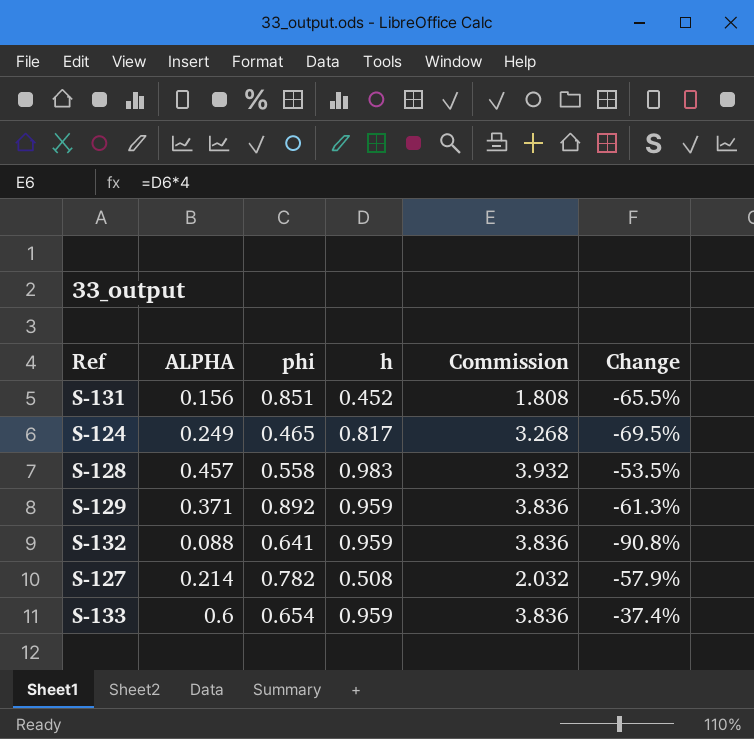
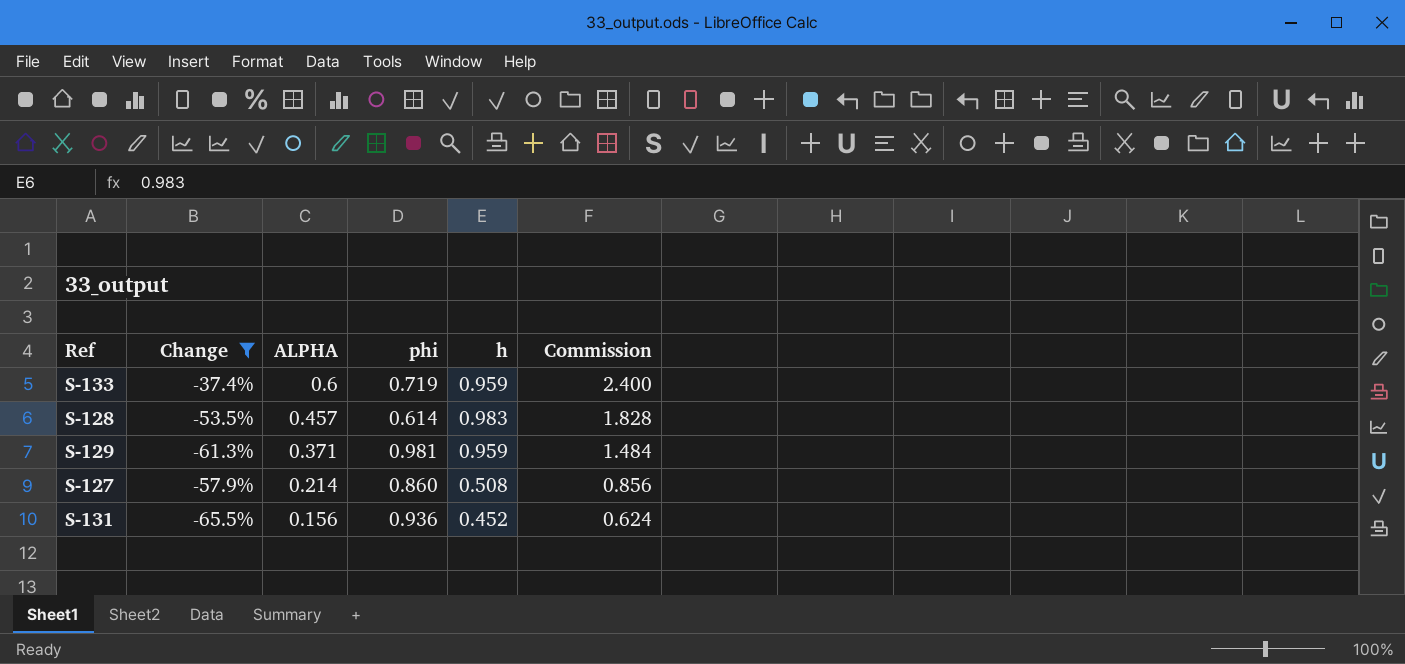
filter: none -> Change >= -65.5%
row order: none -> ALPHA descending
column Change | position: 6 -> 2
column Commission | formula: [h] * 4 -> [ALPHA] * 4
S-133 | phi: 0.654 -> 0.719
S-128 | phi: 0.558 -> 0.614
S-129 | phi: 0.892 -> 0.981
S-127 | phi: 0.782 -> 0.860
S-131 | phi: 0.851 -> 0.936

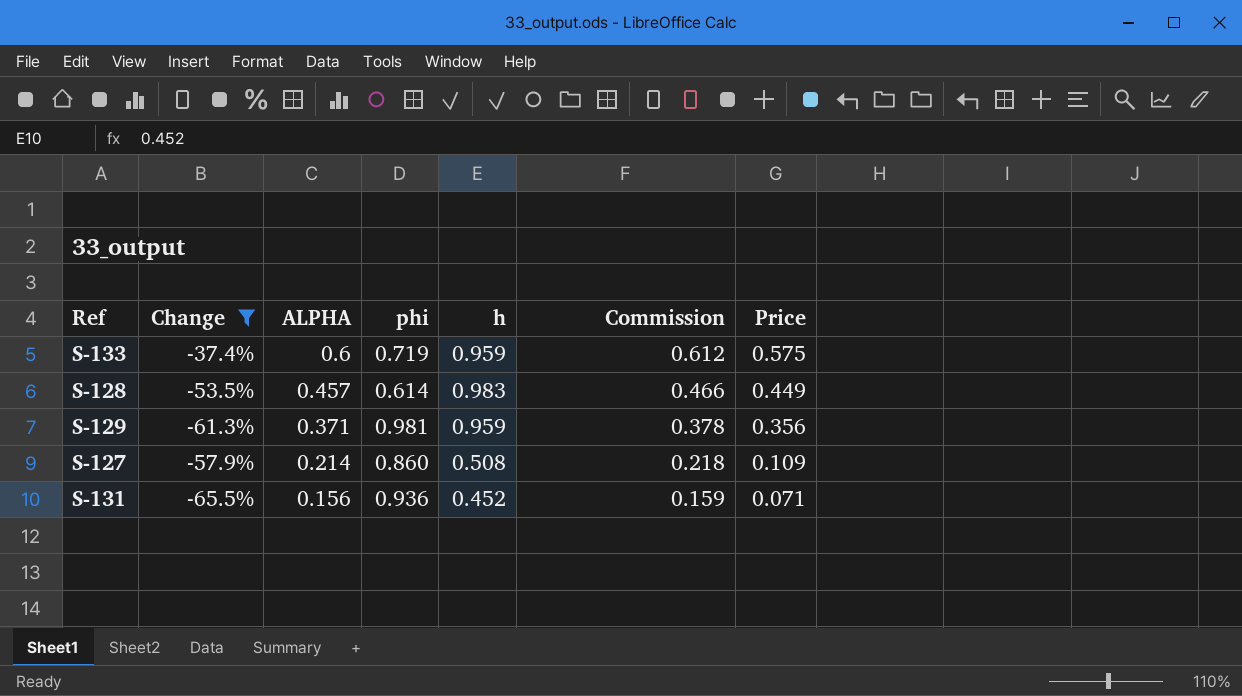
column Commission | formula: [ALPHA] * 4 -> [ALPHA] * 1.02
column Price | formula: none -> [ALPHA] * [h]

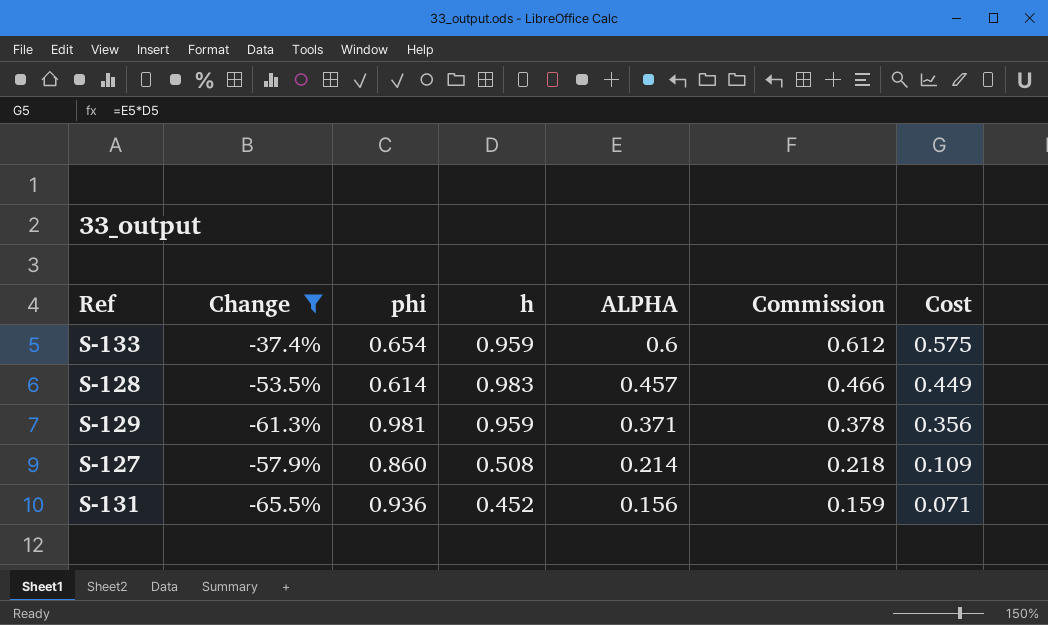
column ALPHA | position: 3 -> 5
column name: Price -> Cost
S-133 | phi: 0.719 -> 0.654

